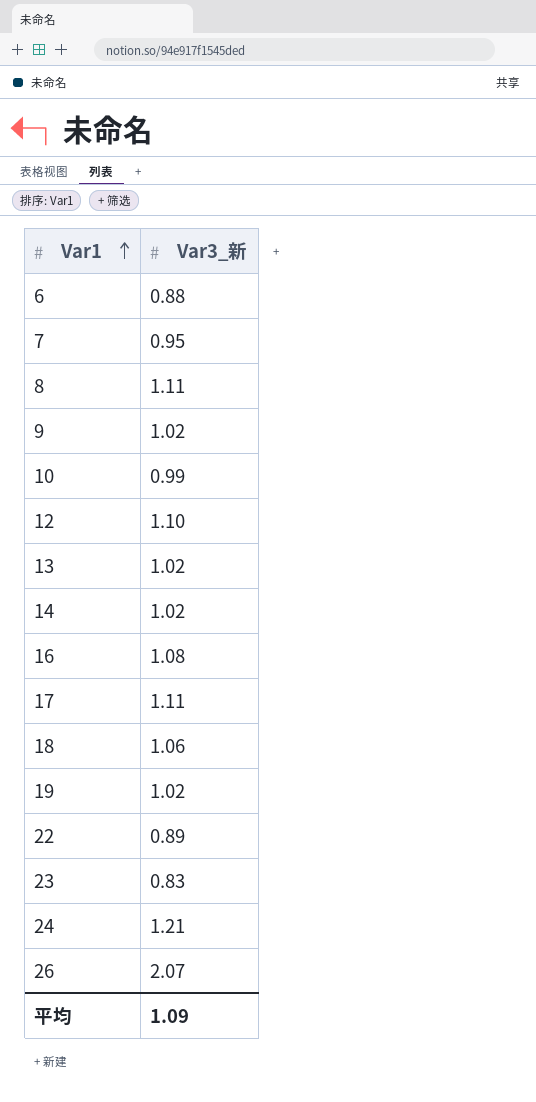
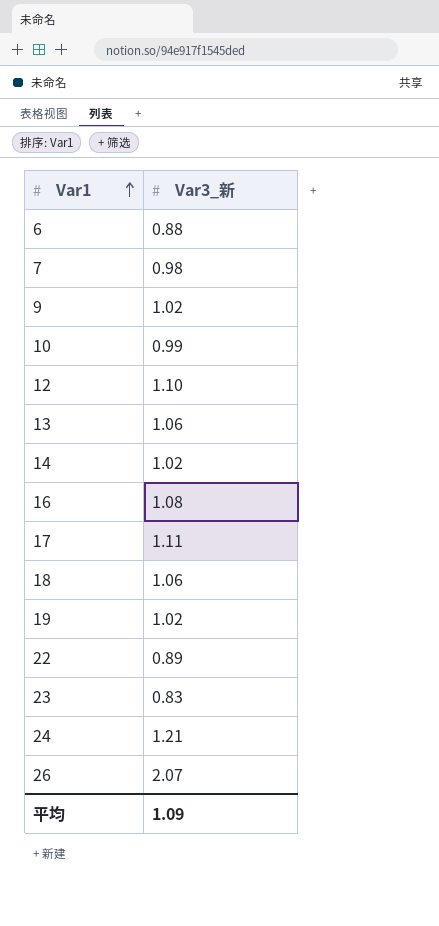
row 8: 1.11 -> none
7 | Var3_新: 0.95 -> 0.98
13 | Var3_新: 1.02 -> 1.06

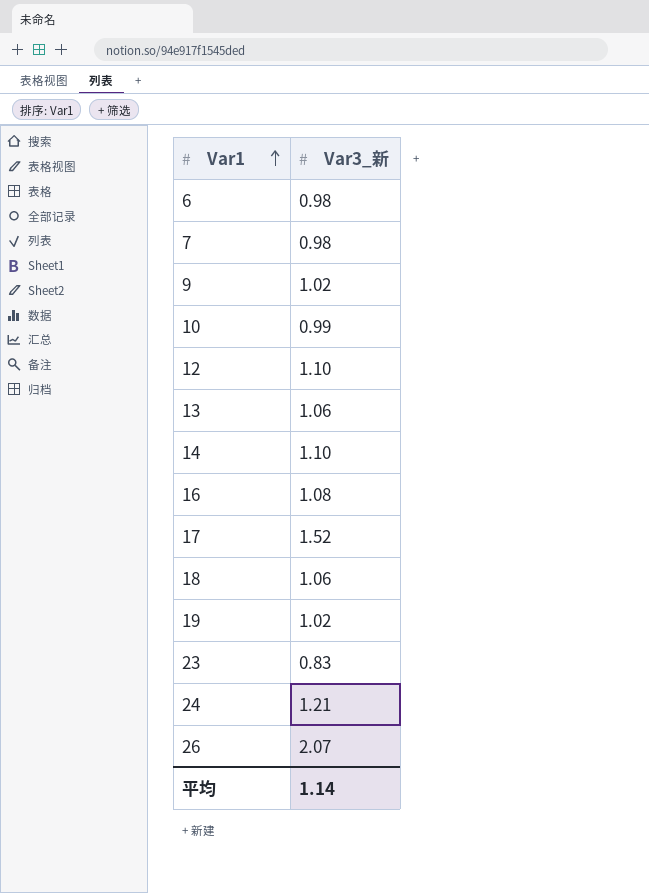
row 22: 0.89 -> none
6 | Var3_新: 0.88 -> 0.98
14 | Var3_新: 1.02 -> 1.10
17 | Var3_新: 1.11 -> 1.52
平均 | Var3_新: 1.09 -> 1.14

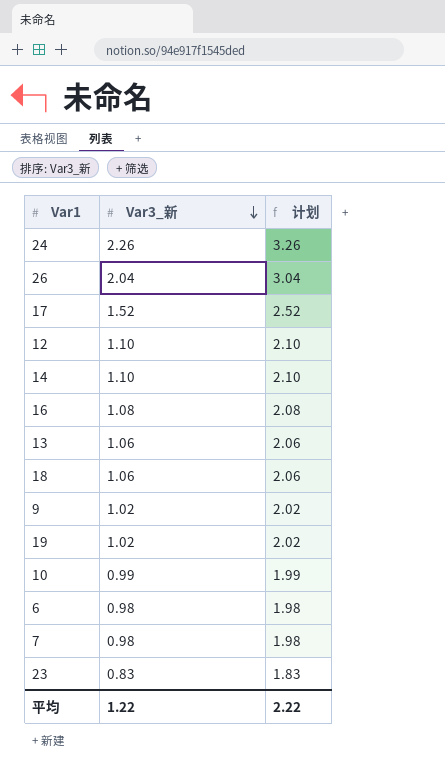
row order: Var1 ascending -> Var3_新 descending
column 计划 | formula: none -> [Var3_新] + 1
24 | Var3_新: 1.21 -> 2.26
26 | Var3_新: 2.07 -> 2.04
平均 | Var3_新: 1.14 -> 1.22

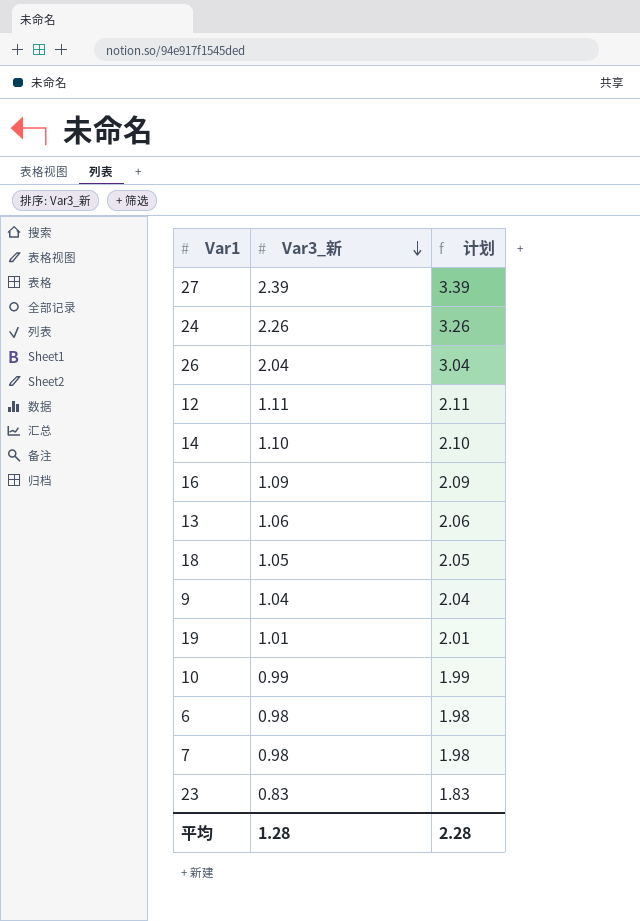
row 17: 1.52 | 2.52 -> none
row 27: none -> 2.39 | 3.39
12 | Var3_新: 1.10 -> 1.11
12 | 计划: 2.10 -> 2.11
16 | Var3_新: 1.08 -> 1.09
16 | 计划: 2.08 -> 2.09
18 | Var3_新: 1.06 -> 1.05
18 | 计划: 2.06 -> 2.05
9 | Var3_新: 1.02 -> 1.04
9 | 计划: 2.02 -> 2.04
19 | Var3_新: 1.02 -> 1.01
19 | 计划: 2.02 -> 2.01
平均 | Var3_新: 1.22 -> 1.28
平均 | 计划: 2.22 -> 2.28

